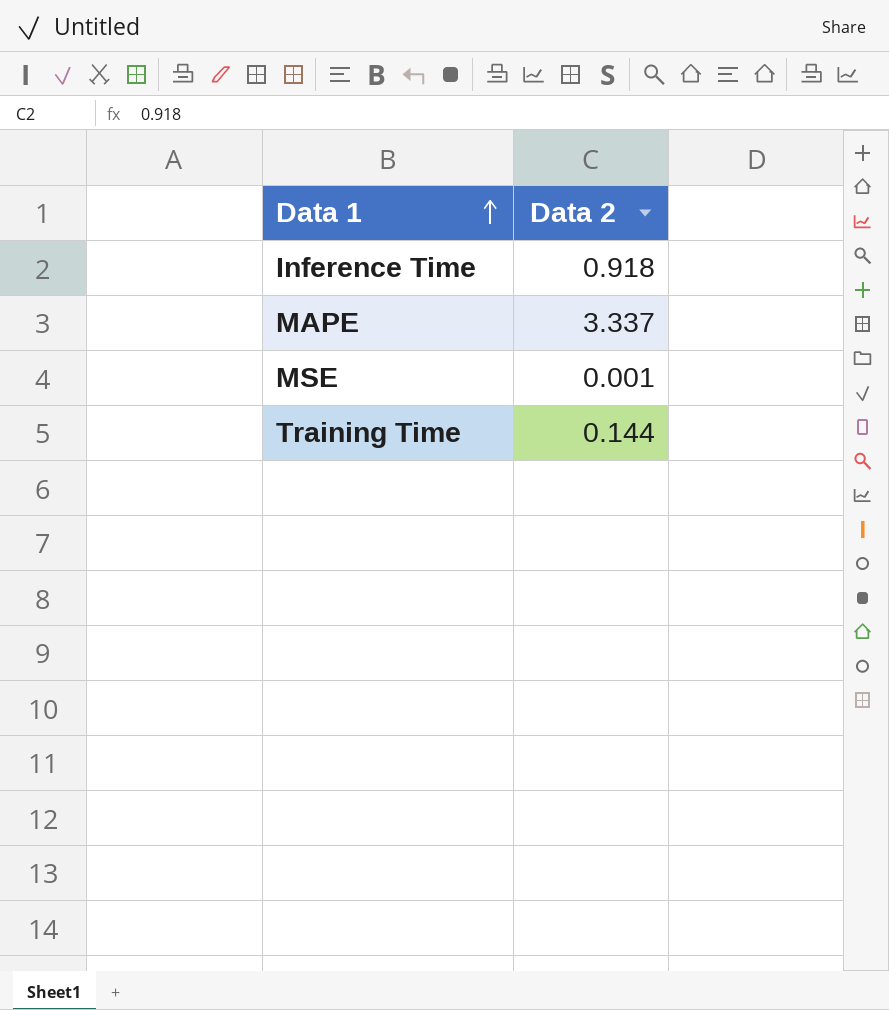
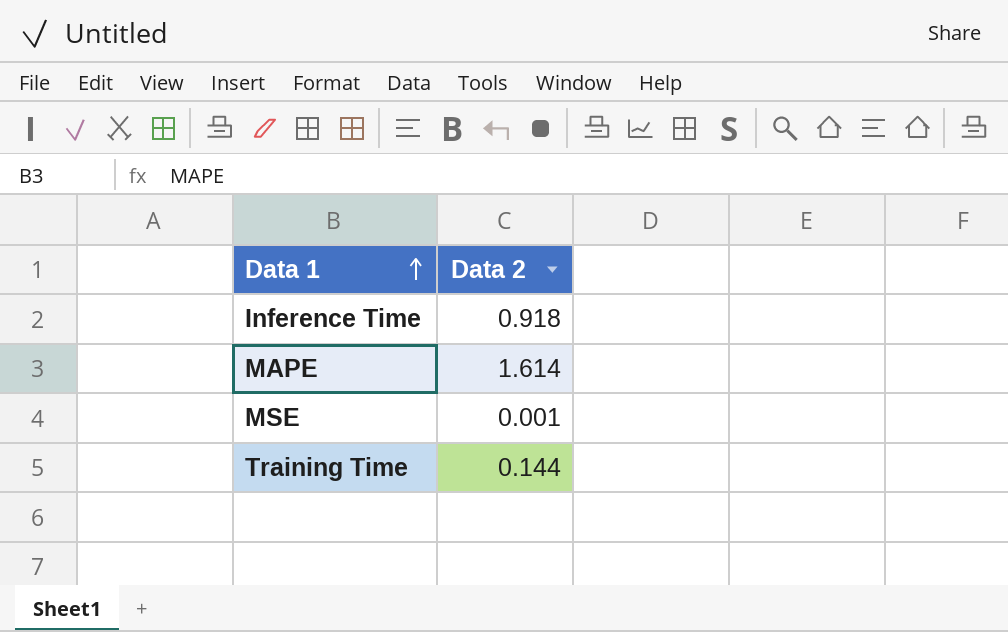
MAPE | Data 2: 3.337 -> 1.614

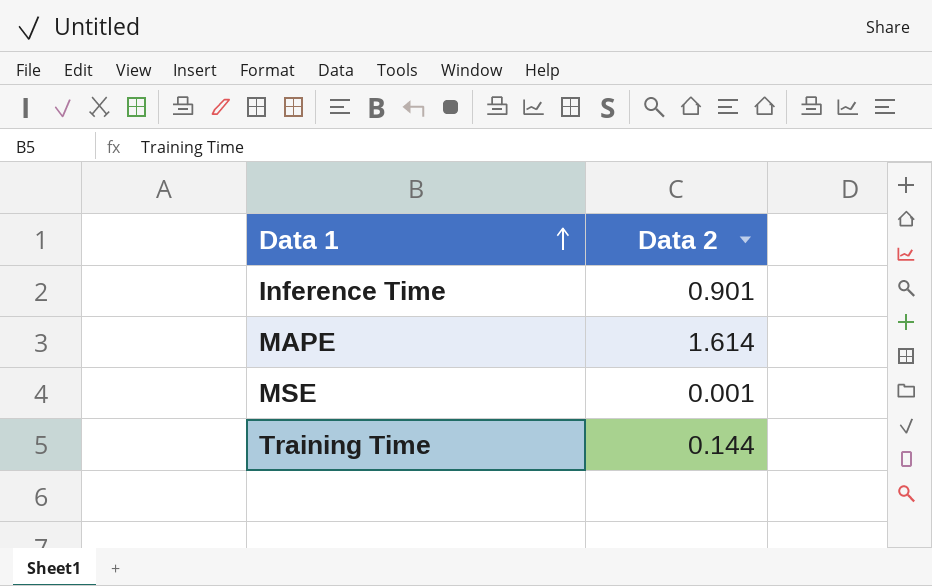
Inference Time | Data 2: 0.918 -> 0.901

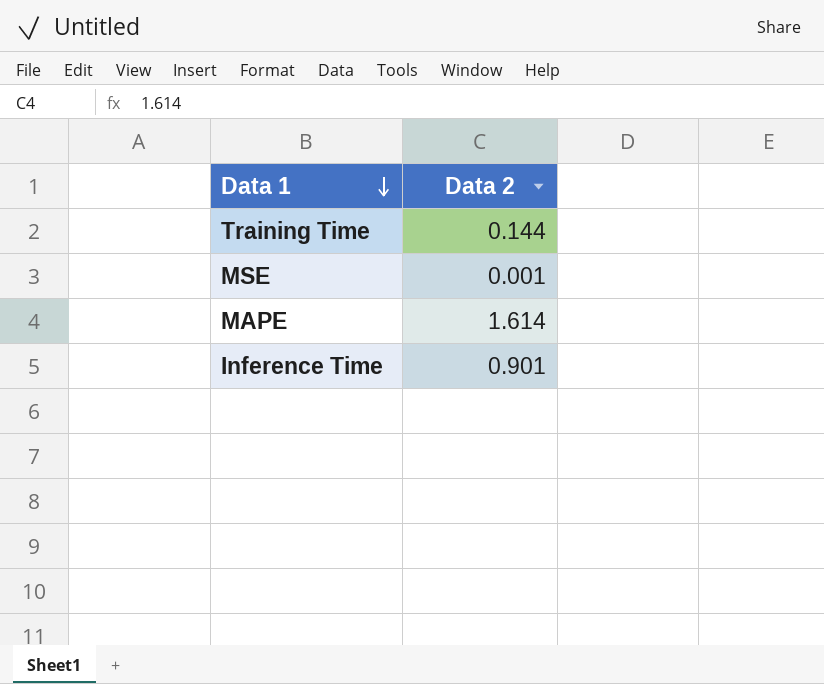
row order: Data 1 ascending -> Data 1 descending

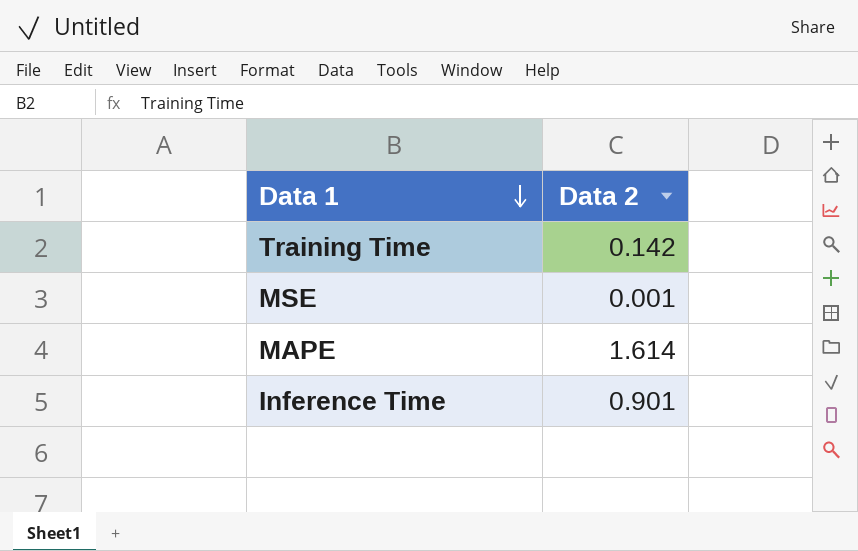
Training Time | Data 2: 0.144 -> 0.142

